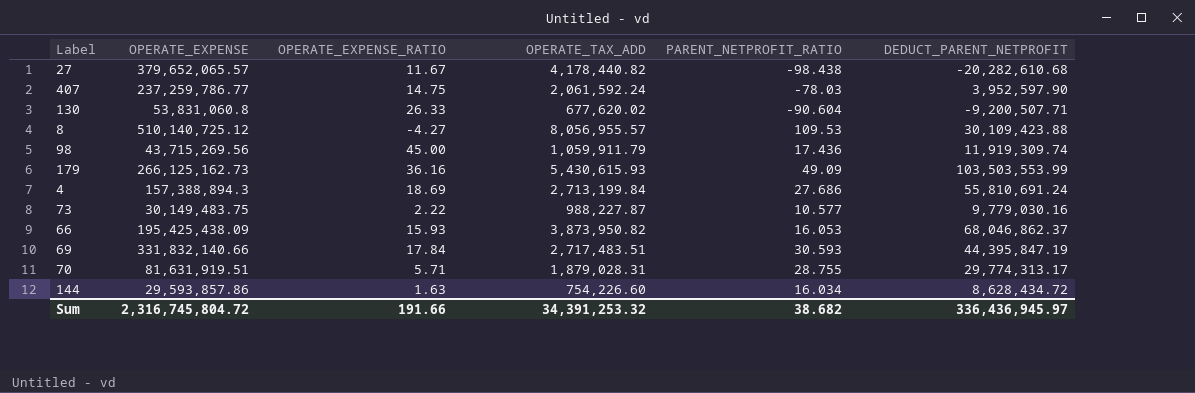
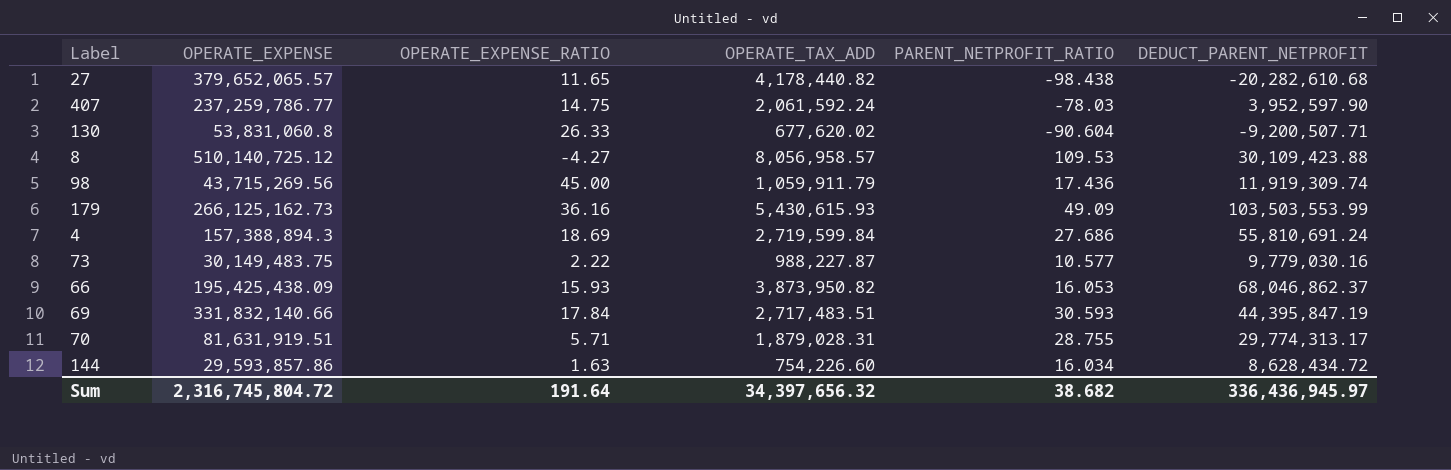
27 | OPERATE_EXPENSE_RATIO: 11.67 -> 11.65
8 | OPERATE_TAX_ADD: 8,056,955.57 -> 8,056,958.57
4 | OPERATE_TAX_ADD: 2,713,199.84 -> 2,719,599.84
Sum | OPERATE_EXPENSE_RATIO: 191.66 -> 191.64
Sum | OPERATE_TAX_ADD: 34,391,253.32 -> 34,397,656.32

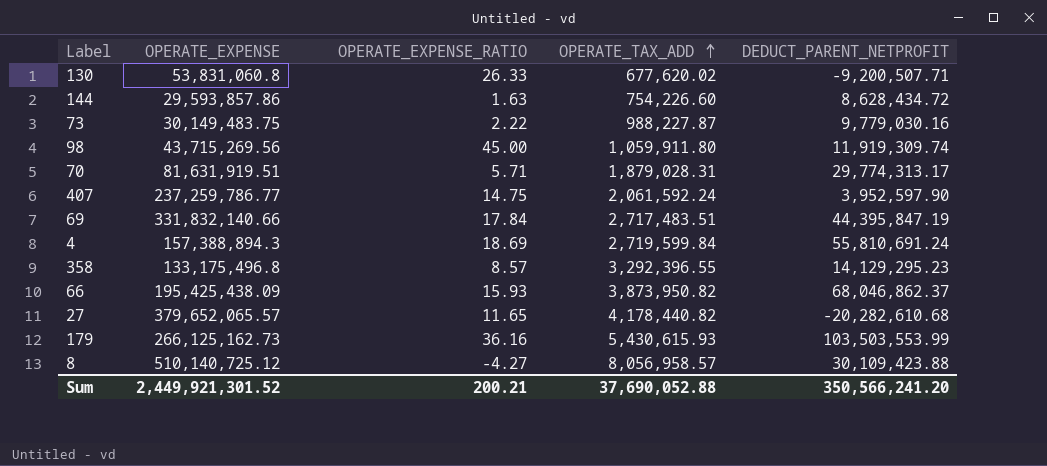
row order: none -> OPERATE_TAX_ADD ascending
column PARENT_NETPROFIT_RATIO | position: 5 -> none
98 | OPERATE_TAX_ADD: 1,059,911.79 -> 1,059,911.80
row 358: none -> 133,175,496.8 | 8.57 | 3,292,396.55 | 14,129,295.23
Sum | OPERATE_EXPENSE: 2,316,745,804.72 -> 2,449,921,301.52
Sum | OPERATE_EXPENSE_RATIO: 191.64 -> 200.21
Sum | OPERATE_TAX_ADD: 34,397,656.32 -> 37,690,052.88
Sum | DEDUCT_PARENT_NETPROFIT: 336,436,945.97 -> 350,566,241.20

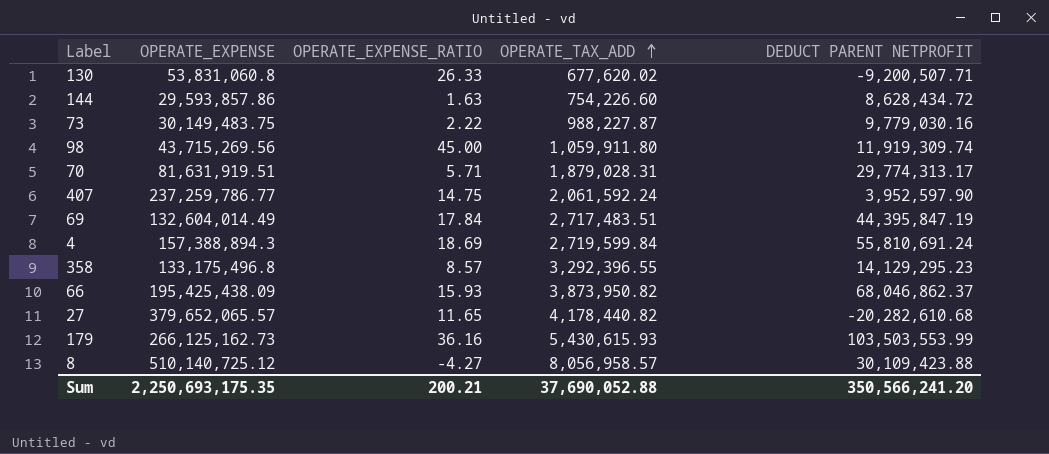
column name: DEDUCT_PARENT_NETPROFIT -> DEDUCT PARENT NETPROFIT
69 | OPERATE_EXPENSE: 331,832,140.66 -> 132,604,014.49
Sum | OPERATE_EXPENSE: 2,449,921,301.52 -> 2,250,693,175.35

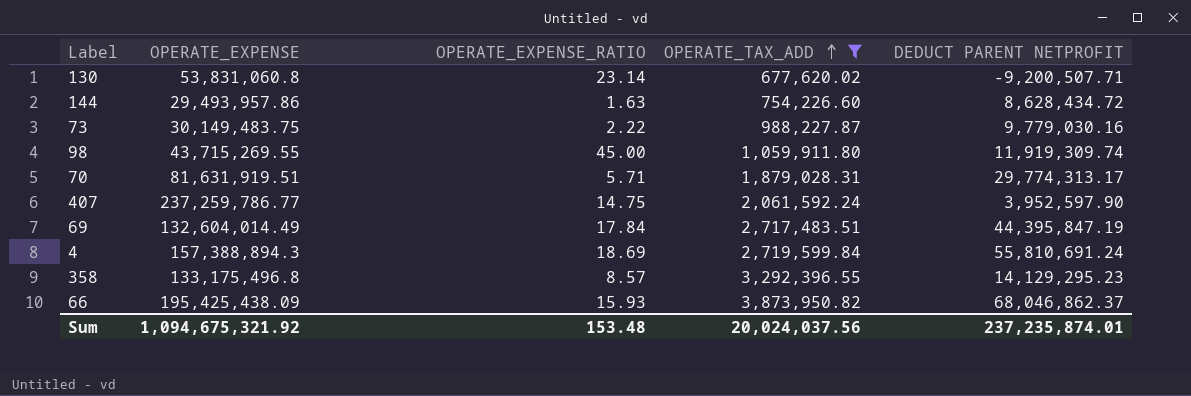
filter: none -> OPERATE_TAX_ADD <= 3,873,950.82
130 | OPERATE_EXPENSE_RATIO: 26.33 -> 23.14
144 | OPERATE_EXPENSE: 29,593,857.86 -> 29,493,957.86
98 | OPERATE_EXPENSE: 43,715,269.56 -> 43,715,269.55
Sum | OPERATE_EXPENSE: 2,250,693,175.35 -> 1,094,675,321.92
Sum | OPERATE_EXPENSE_RATIO: 200.21 -> 153.48
Sum | OPERATE_TAX_ADD: 37,690,052.88 -> 20,024,037.56
Sum | DEDUCT PARENT NETPROFIT: 350,566,241.20 -> 237,235,874.01

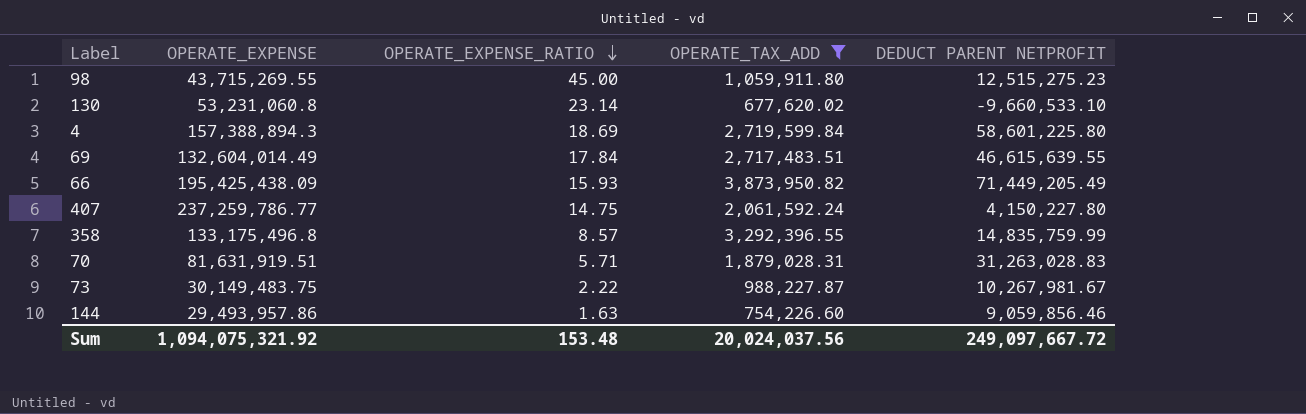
row order: OPERATE_TAX_ADD ascending -> OPERATE_EXPENSE_RATIO descending
98 | DEDUCT PARENT NETPROFIT: 11,919,309.74 -> 12,515,275.23
130 | OPERATE_EXPENSE: 53,831,060.8 -> 53,231,060.8
130 | DEDUCT PARENT NETPROFIT: -9,200,507.71 -> -9,660,533.10
4 | DEDUCT PARENT NETPROFIT: 55,810,691.24 -> 58,601,225.80
69 | DEDUCT PARENT NETPROFIT: 44,395,847.19 -> 46,615,639.55
66 | DEDUCT PARENT NETPROFIT: 68,046,862.37 -> 71,449,205.49
407 | DEDUCT PARENT NETPROFIT: 3,952,597.90 -> 4,150,227.80
358 | DEDUCT PARENT NETPROFIT: 14,129,295.23 -> 14,835,759.99
70 | DEDUCT PARENT NETPROFIT: 29,774,313.17 -> 31,263,028.83
73 | DEDUCT PARENT NETPROFIT: 9,779,030.16 -> 10,267,981.67
144 | DEDUCT PARENT NETPROFIT: 8,628,434.72 -> 9,059,856.46
Sum | OPERATE_EXPENSE: 1,094,675,321.92 -> 1,094,075,321.92
Sum | DEDUCT PARENT NETPROFIT: 237,235,874.01 -> 249,097,667.72

